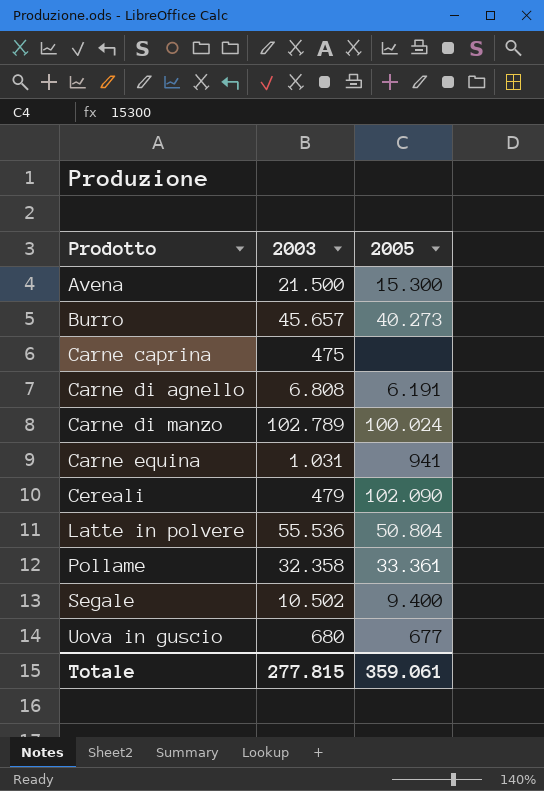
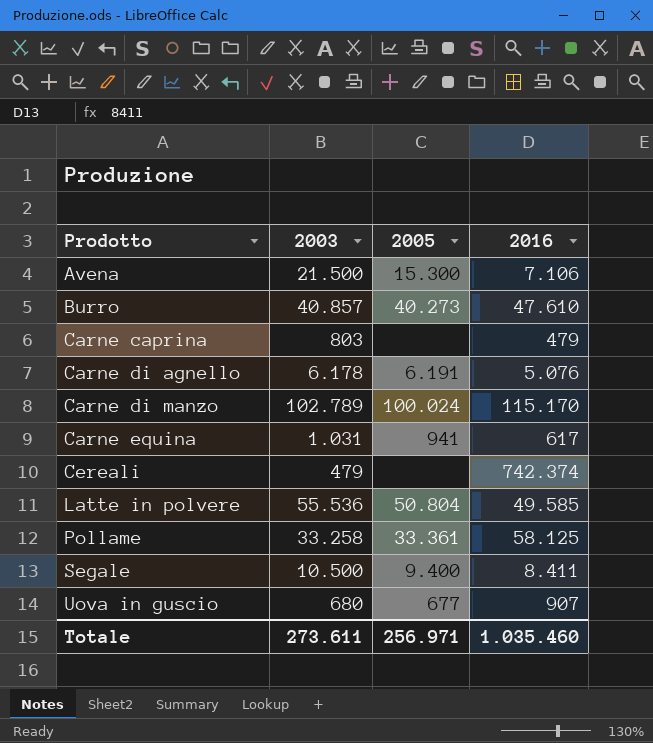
column 2016 | position: none -> 4
Burro | 2003: 45.657 -> 40.857
Carne caprina | 2003: 475 -> 803
Carne di agnello | 2003: 6.808 -> 6.178
Cereali | 2005: 102.090 -> none
Pollame | 2003: 32.358 -> 33.258
Segale | 2003: 10.502 -> 10.500
Totale | 2003: 277.815 -> 273.611
Totale | 2005: 359.061 -> 256.971

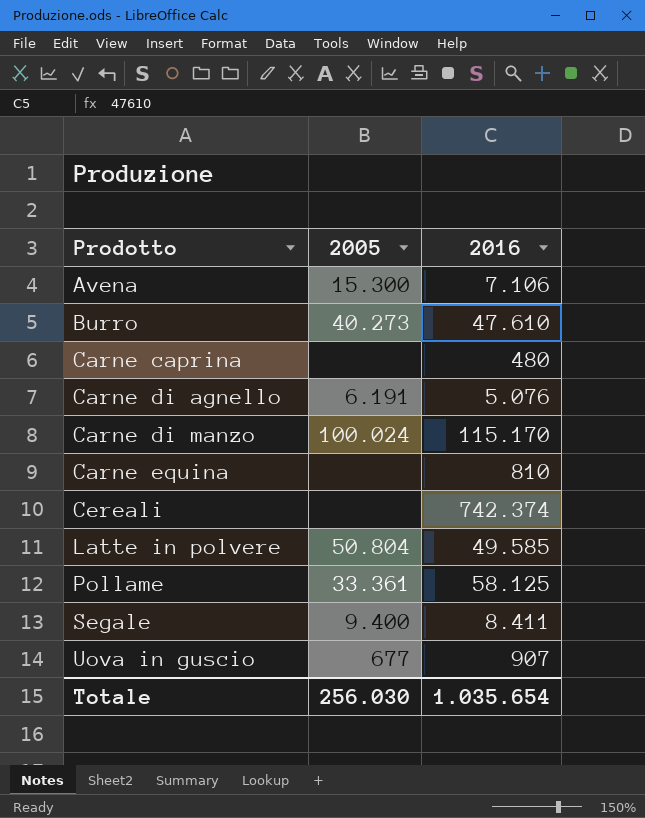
column 2003 | position: 2 -> none
Carne caprina | 2016: 479 -> 480
Carne equina | 2005: 941 -> none
Carne equina | 2016: 617 -> 810
Totale | 2005: 256.971 -> 256.030
Totale | 2016: 1.035.460 -> 1.035.654

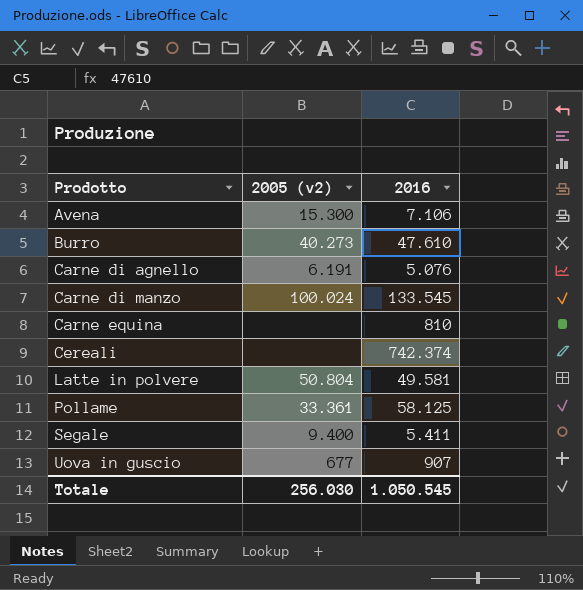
column name: 2005 -> 2005 (v2)
row Carne caprina: none | 480 -> none
Carne di manzo | 2016: 115.170 -> 133.545
Latte in polvere | 2016: 49.585 -> 49.581
Segale | 2016: 8.411 -> 5.411
Totale | 2016: 1.035.654 -> 1.050.545

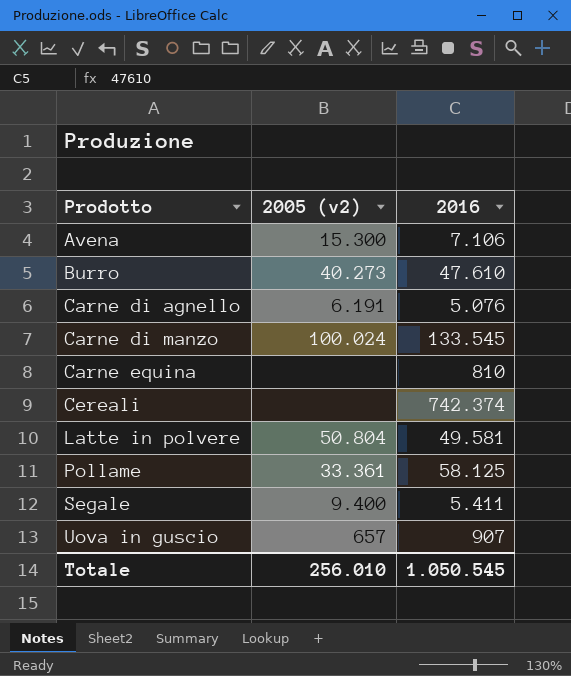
Uova in guscio | 2005 (v2): 677 -> 657
Totale | 2005 (v2): 256.030 -> 256.010

